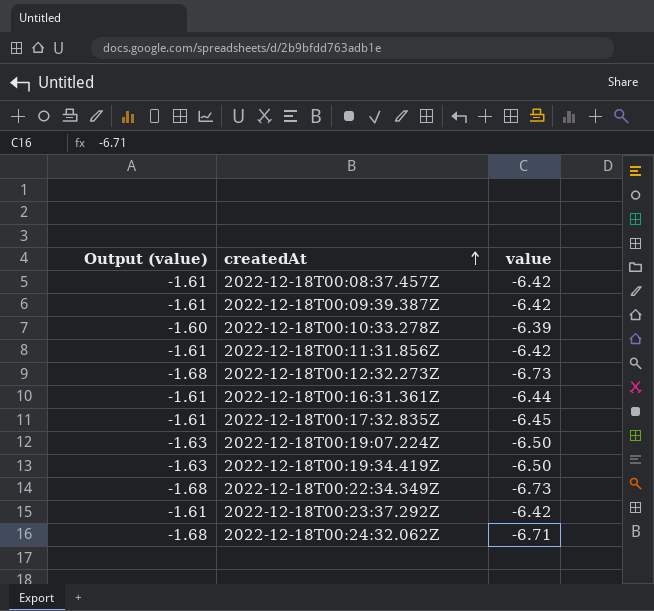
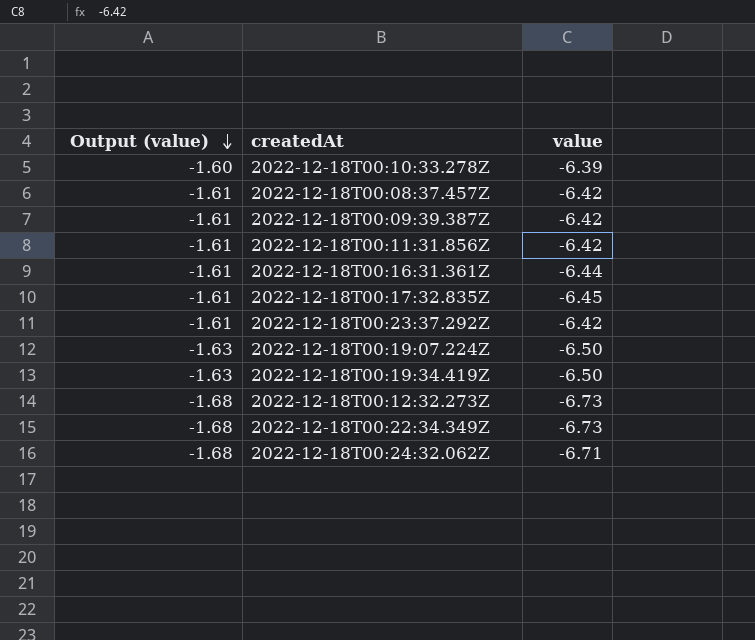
row order: createdAt ascending -> Output (value) descending

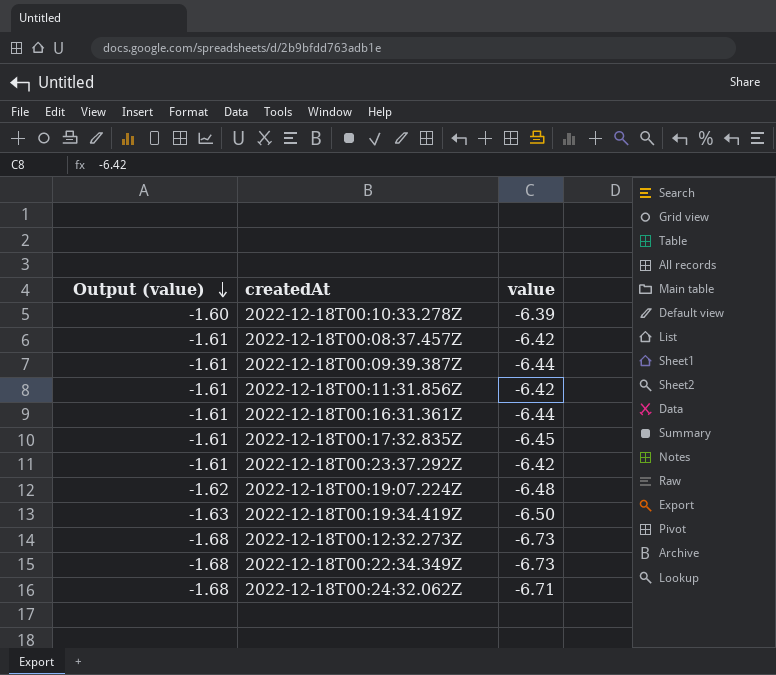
2022-12-18T00:09:39.387Z | value: -6.42 -> -6.44
2022-12-18T00:19:07.224Z | Output (value): -1.63 -> -1.62
2022-12-18T00:19:07.224Z | value: -6.50 -> -6.48

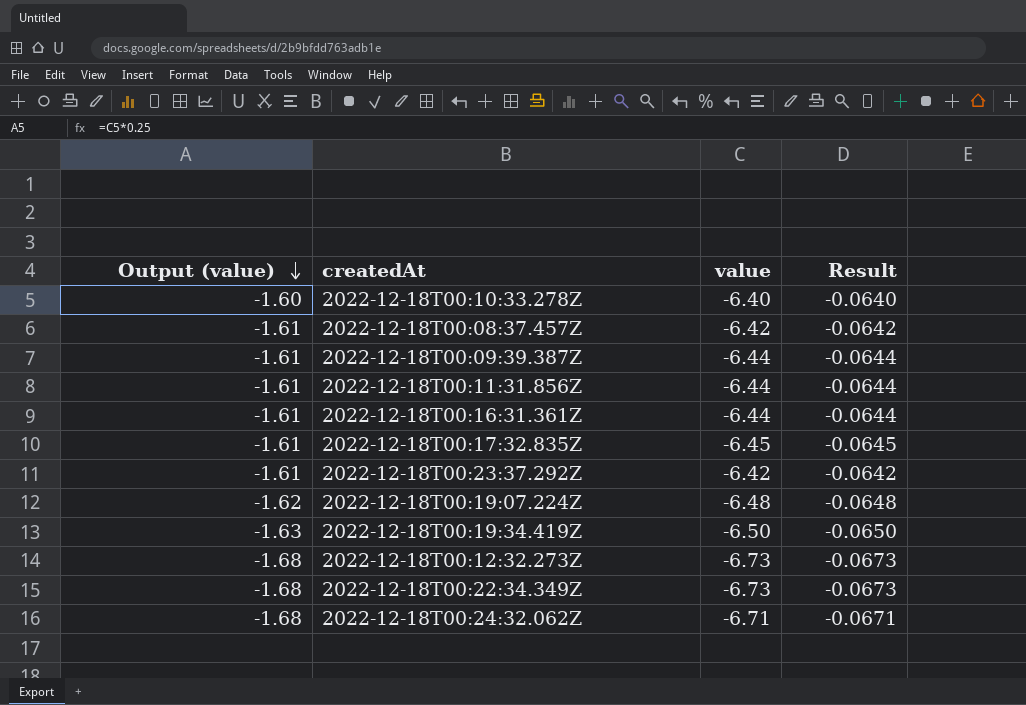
column Result | formula: none -> [value] * 0.01
2022-12-18T00:10:33.278Z | value: -6.39 -> -6.40
2022-12-18T00:11:31.856Z | value: -6.42 -> -6.44

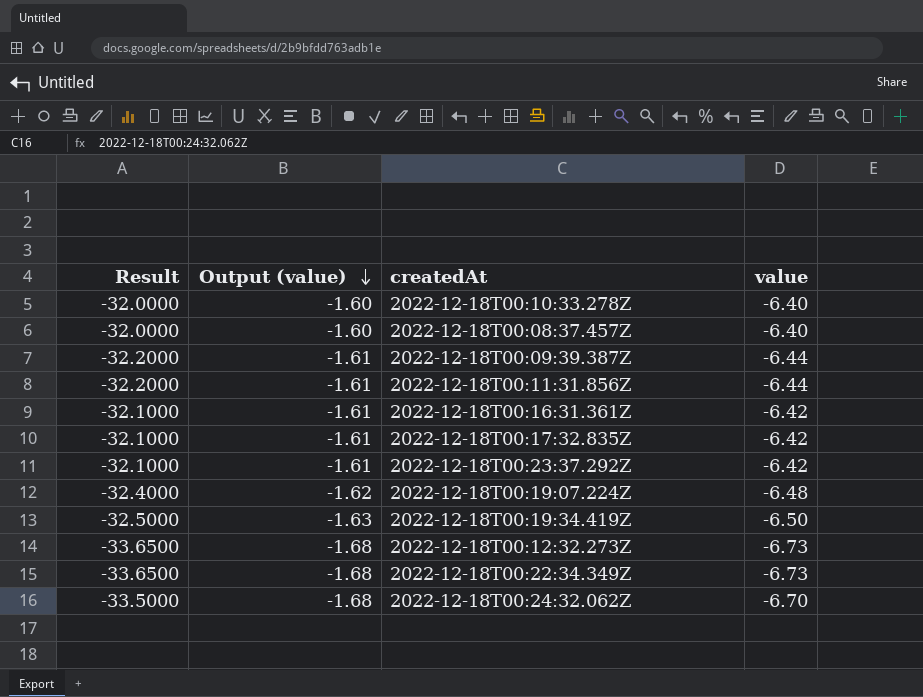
column Result | formula: [value] * 0.01 -> [value] * 5
column Result | position: 4 -> 1
2022-12-18T00:08:37.457Z | Output (value): -1.61 -> -1.60
2022-12-18T00:08:37.457Z | value: -6.42 -> -6.40
2022-12-18T00:16:31.361Z | value: -6.44 -> -6.42
2022-12-18T00:17:32.835Z | value: -6.45 -> -6.42
2022-12-18T00:24:32.062Z | value: -6.71 -> -6.70

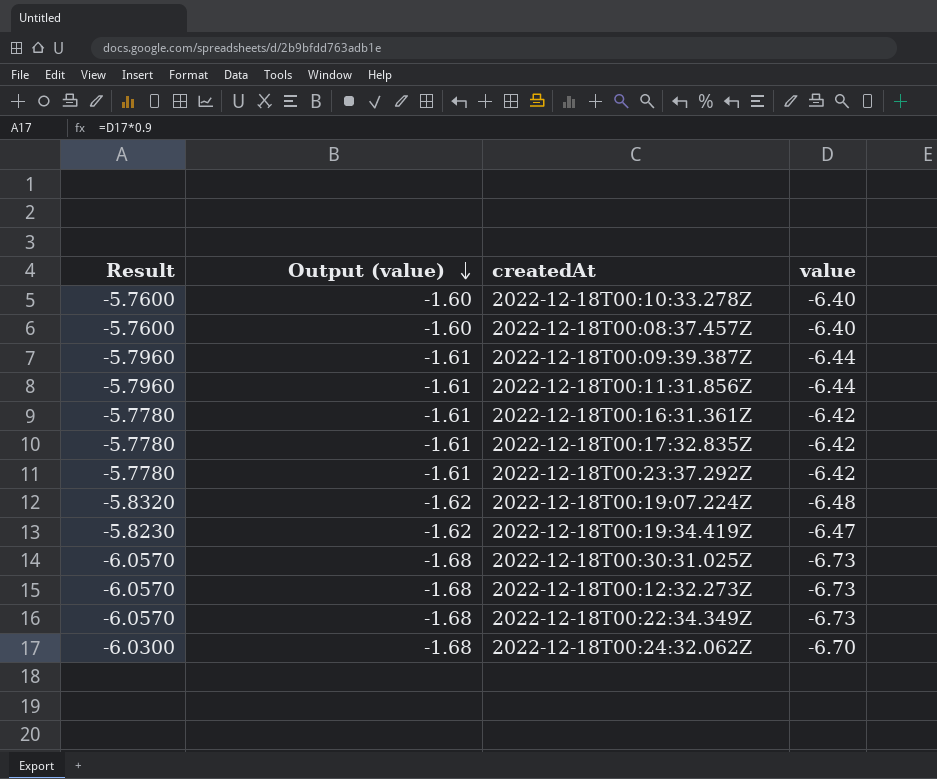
column Result | formula: [value] * 5 -> [value] * 0.9
2022-12-18T00:19:34.419Z | Output (value): -1.63 -> -1.62
2022-12-18T00:19:34.419Z | value: -6.50 -> -6.47
row 2022-12-18T00:30:31.025Z: none -> -6.0570 | -1.68 | -6.73

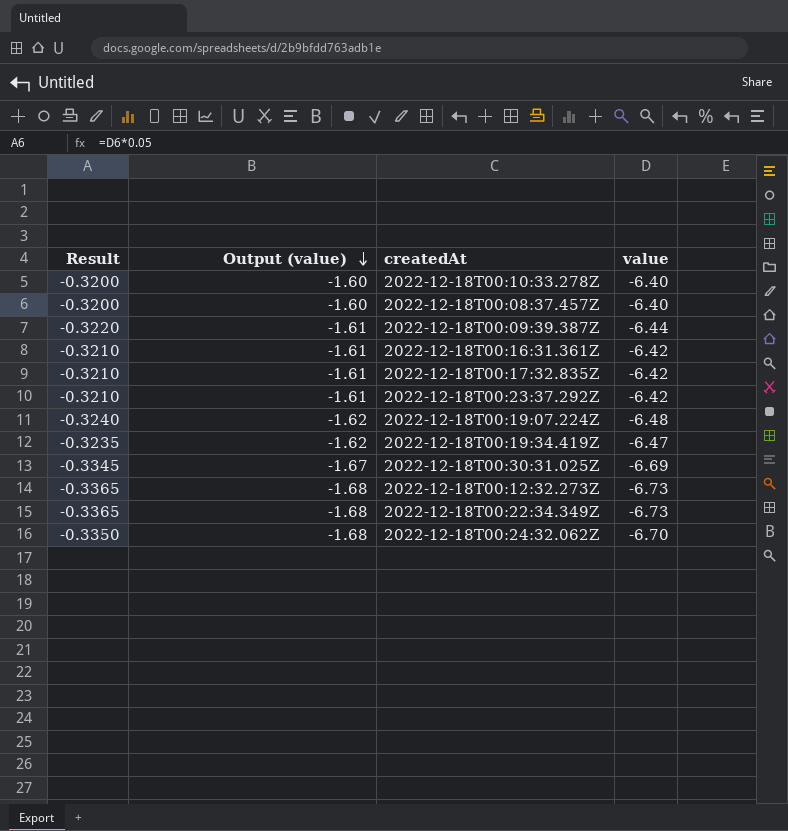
column Result | formula: [value] * 0.9 -> [value] * 0.05
row 2022-12-18T00:11:31.856Z: -5.7960 | -1.61 | -6.44 -> none
2022-12-18T00:30:31.025Z | Output (value): -1.68 -> -1.67
2022-12-18T00:30:31.025Z | value: -6.73 -> -6.69

